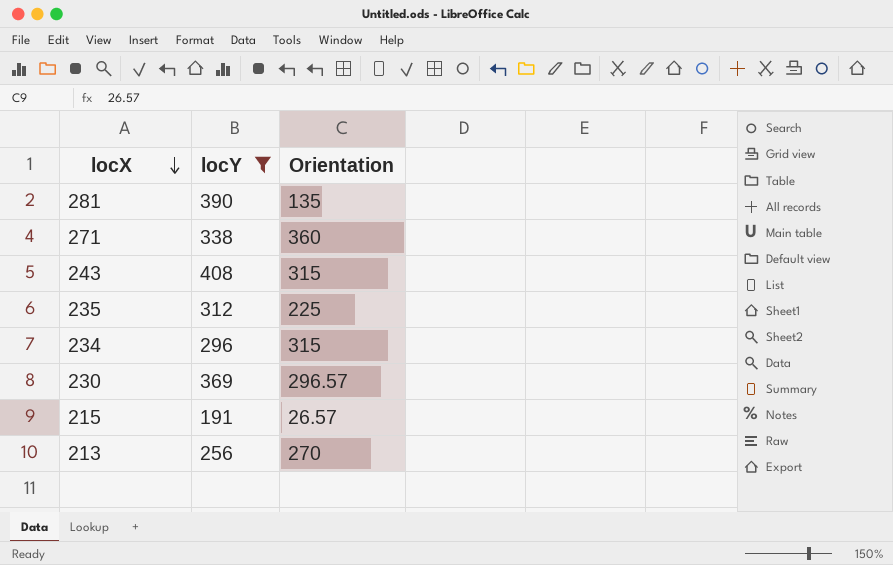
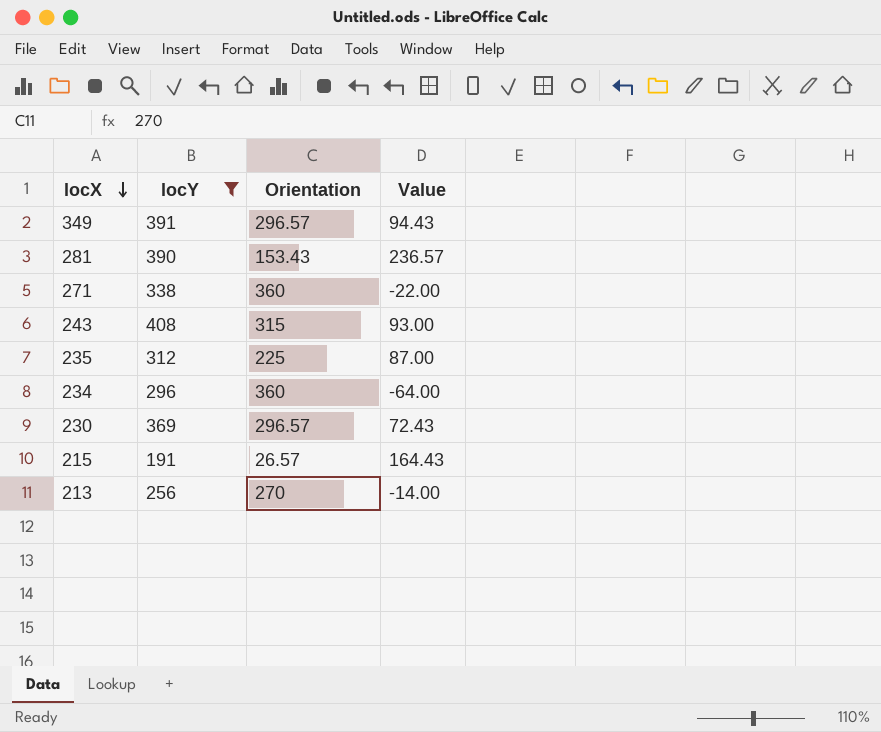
column Value | formula: none -> [locY] - [Orientation]
row 349: none -> 391 | 296.57 | 94.43
281 | Orientation: 135 -> 153.43
234 | Orientation: 315 -> 360

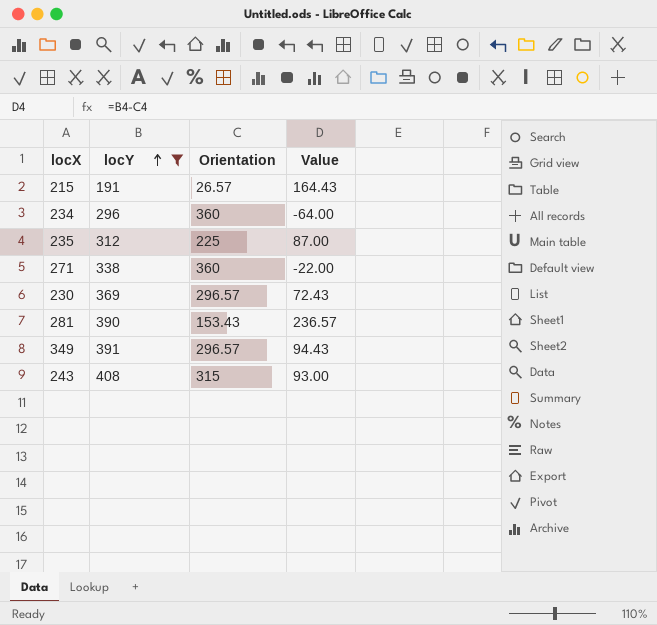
row order: locX descending -> locY ascending
row 213: 256 | 270 | -14.00 -> none

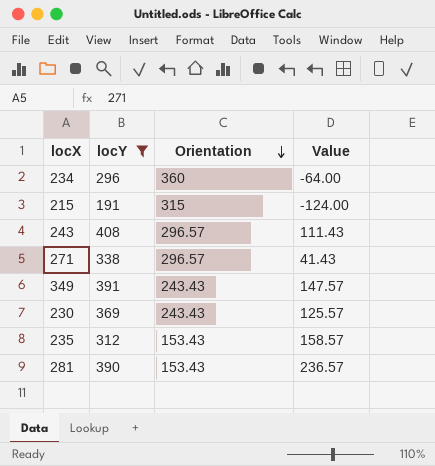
row order: locY ascending -> Orientation descending
215 | Orientation: 26.57 -> 315
215 | Value: 164.43 -> -124.00
243 | Orientation: 315 -> 296.57
243 | Value: 93.00 -> 111.43
271 | Orientation: 360 -> 296.57
271 | Value: -22.00 -> 41.43
349 | Orientation: 296.57 -> 243.43
349 | Value: 94.43 -> 147.57
230 | Orientation: 296.57 -> 243.43
230 | Value: 72.43 -> 125.57
235 | Orientation: 225 -> 153.43
235 | Value: 87.00 -> 158.57

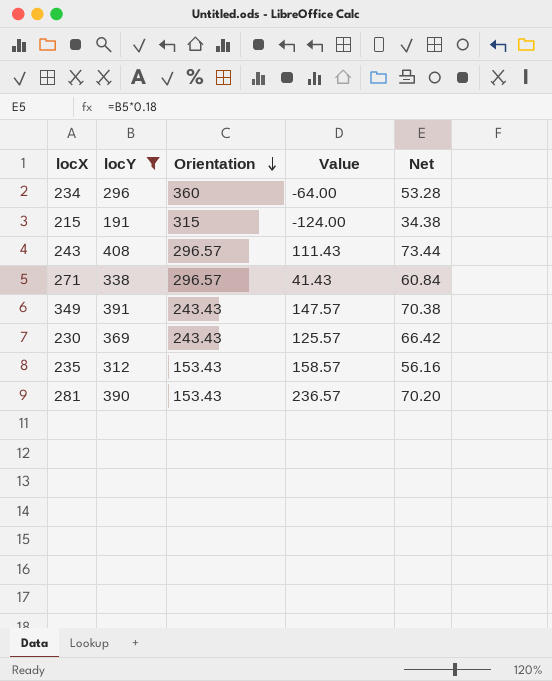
column Net | formula: none -> [locY] * 0.18

